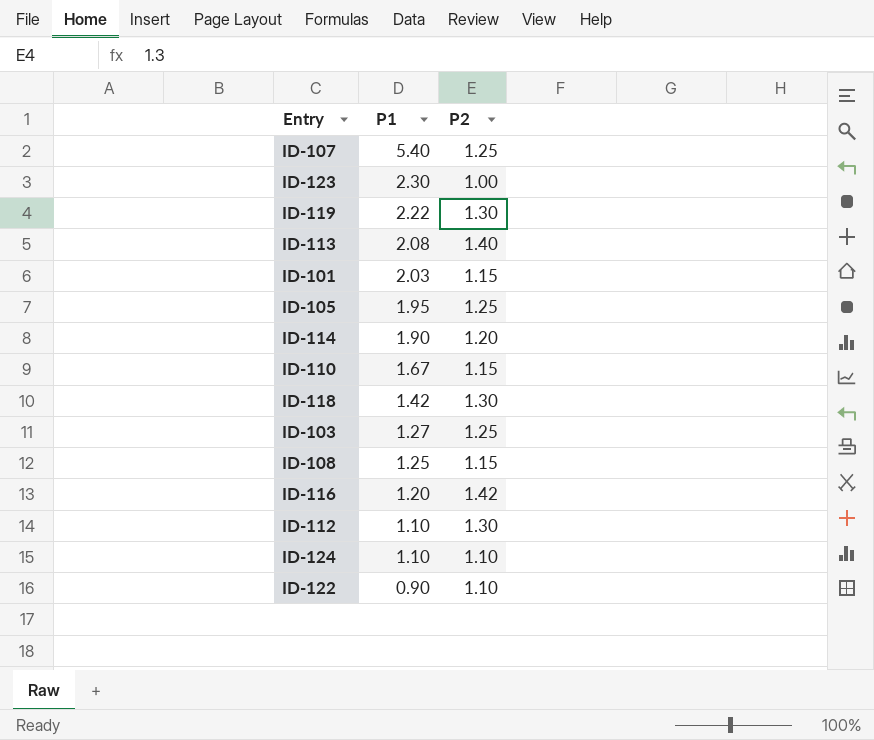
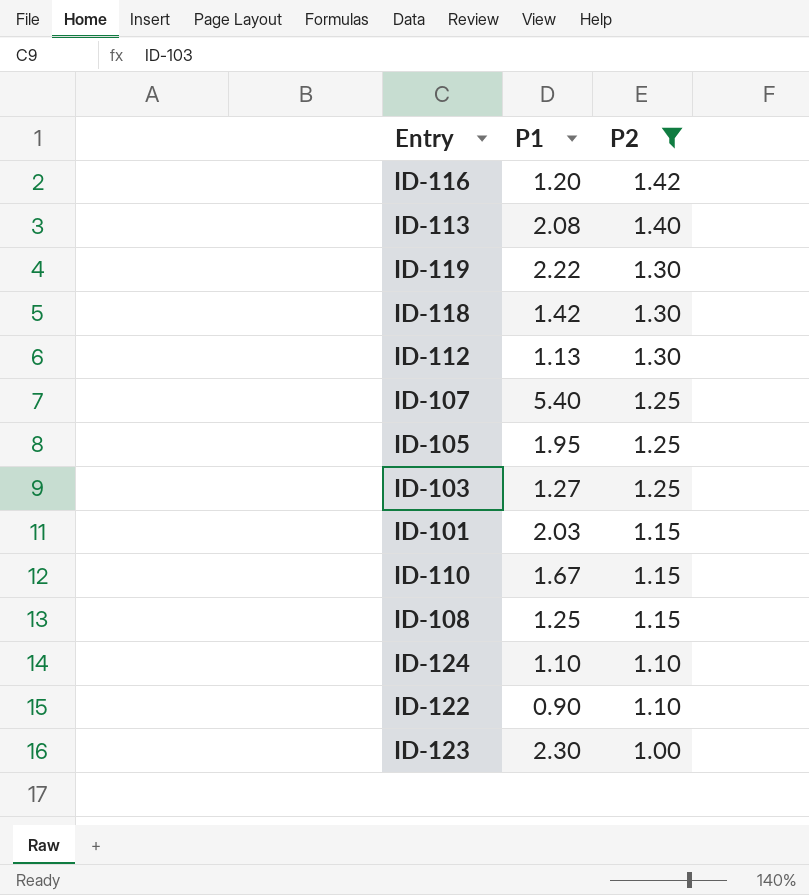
filter: none -> P2 != 1.20
row order: P1 descending -> P2 descending
ID-112 | P1: 1.10 -> 1.13

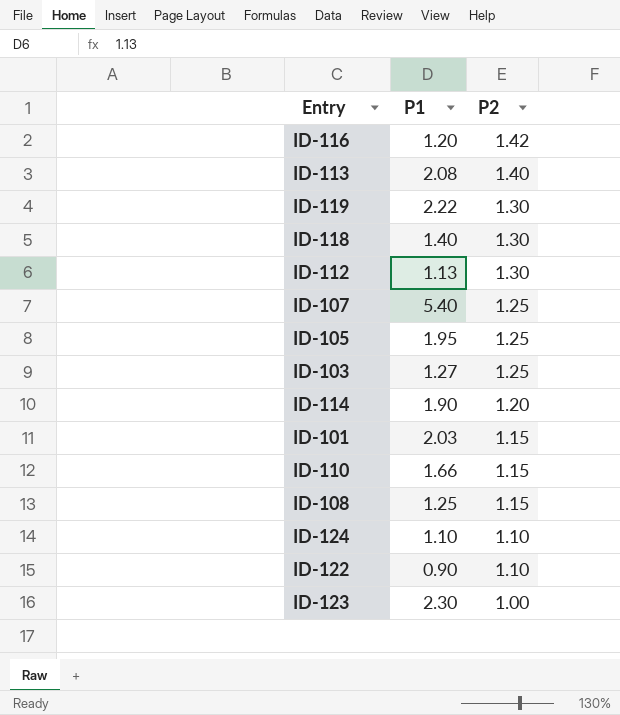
filter: P2 != 1.20 -> none
ID-118 | P1: 1.42 -> 1.40
ID-110 | P1: 1.67 -> 1.66

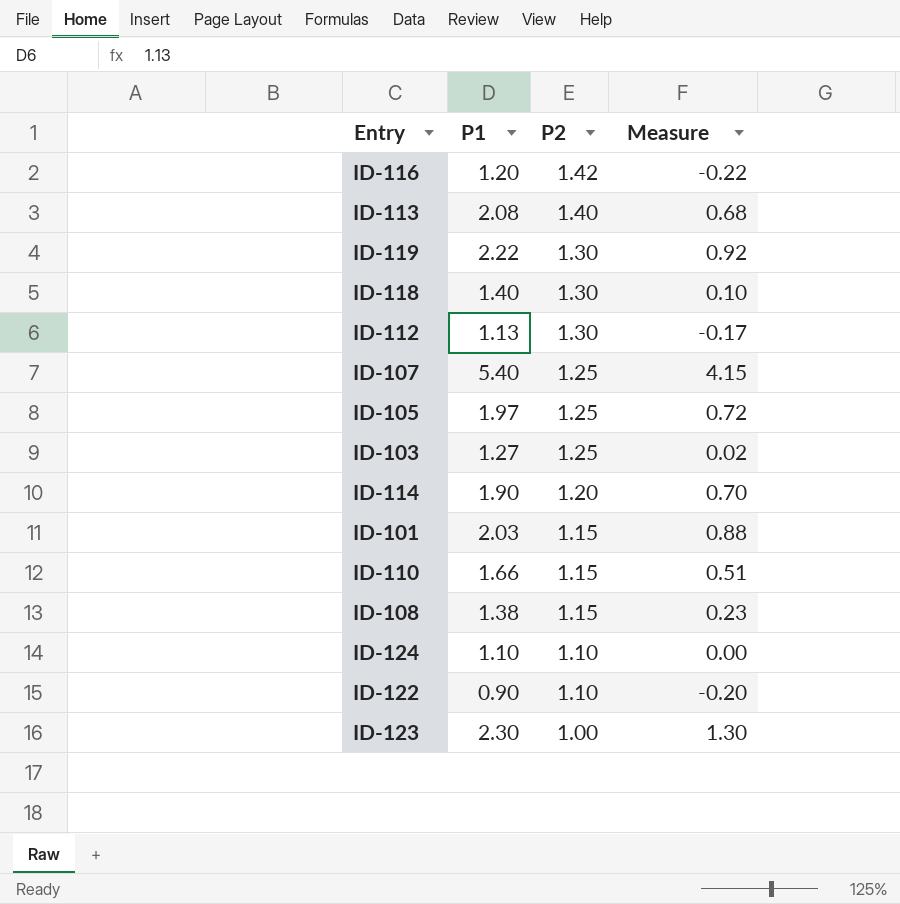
column Measure | formula: none -> [P1] - [P2]
ID-105 | P1: 1.95 -> 1.97
ID-108 | P1: 1.25 -> 1.38

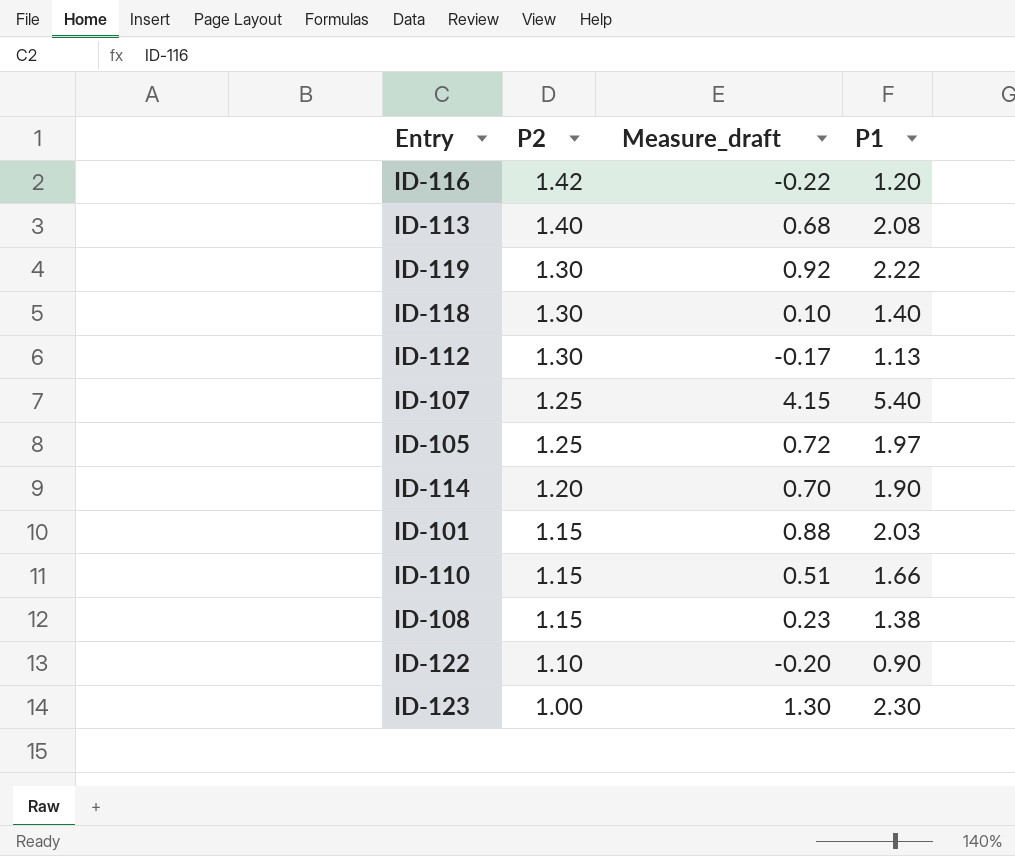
column name: Measure -> Measure_draft
column P1 | position: 2 -> 4
row ID-103: 1.27 | 1.25 | 0.02 -> none
row ID-124: 1.10 | 1.10 | 0.00 -> none

